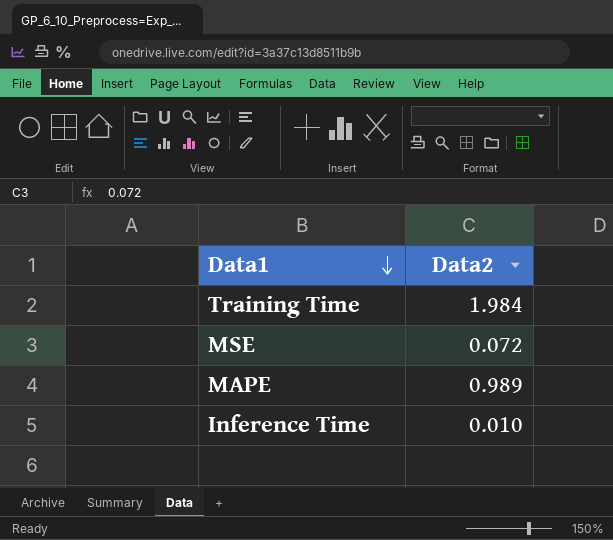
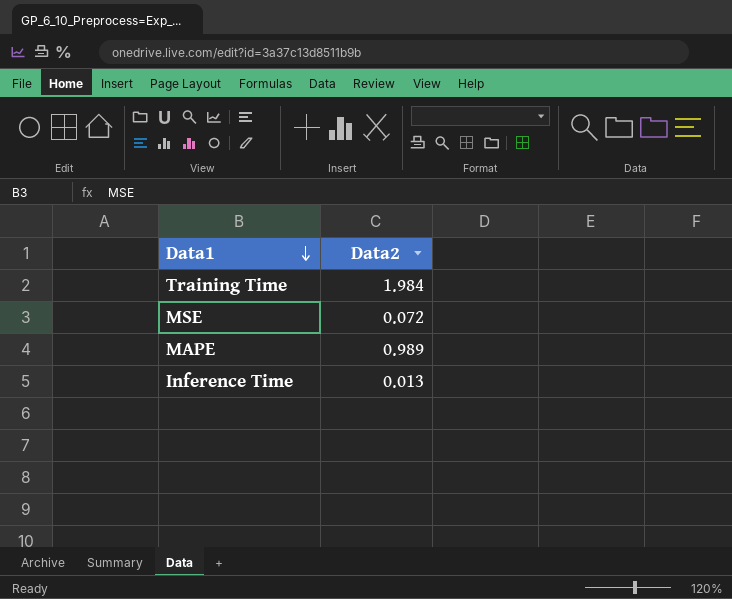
Inference Time | Data2: 0.010 -> 0.013

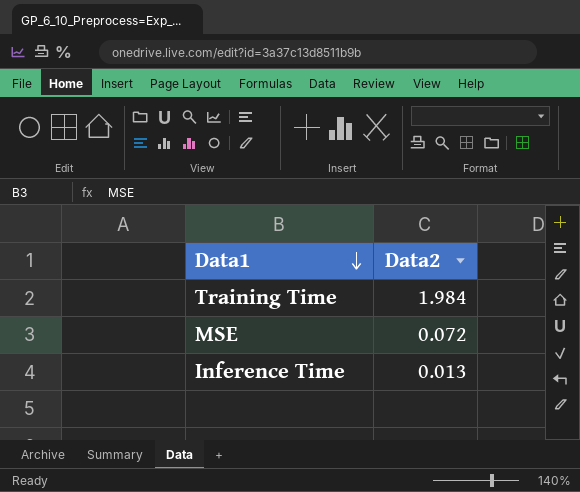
row MAPE: 0.989 -> none

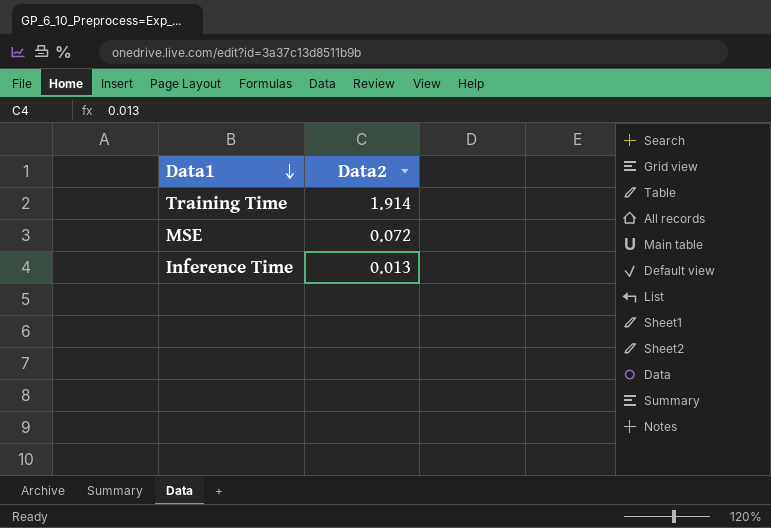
Training Time | Data2: 1.984 -> 1.914

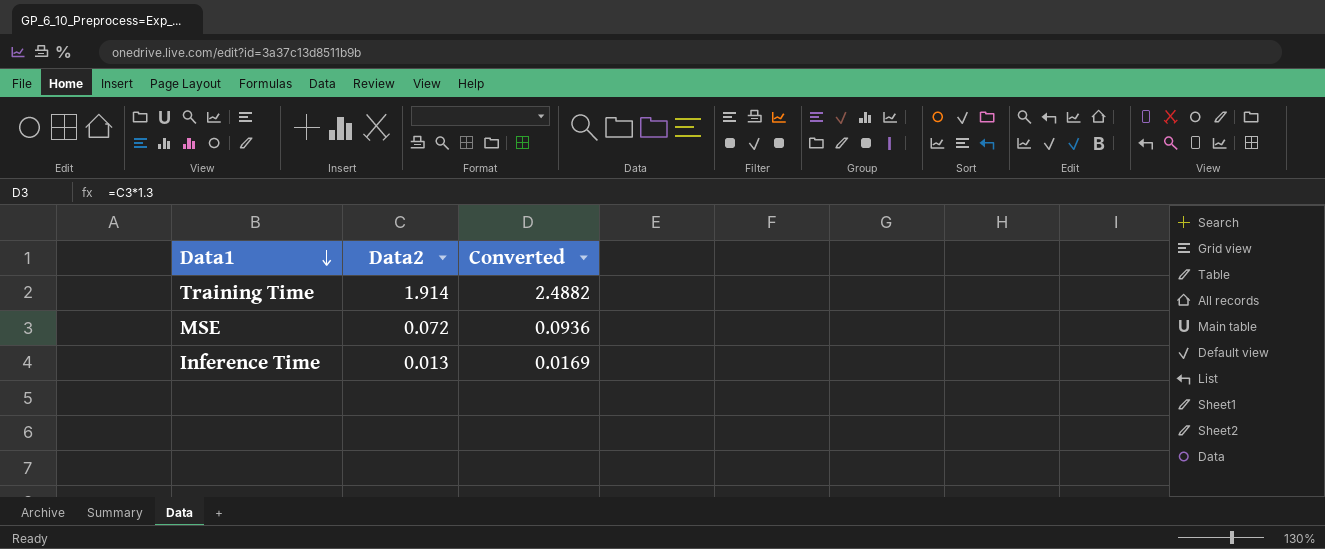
column Converted | formula: none -> [Data2] * 1.3

